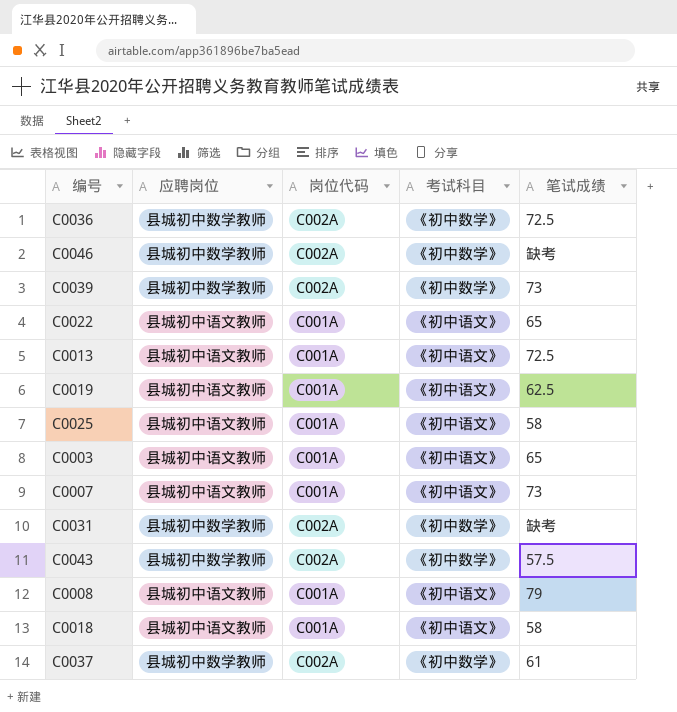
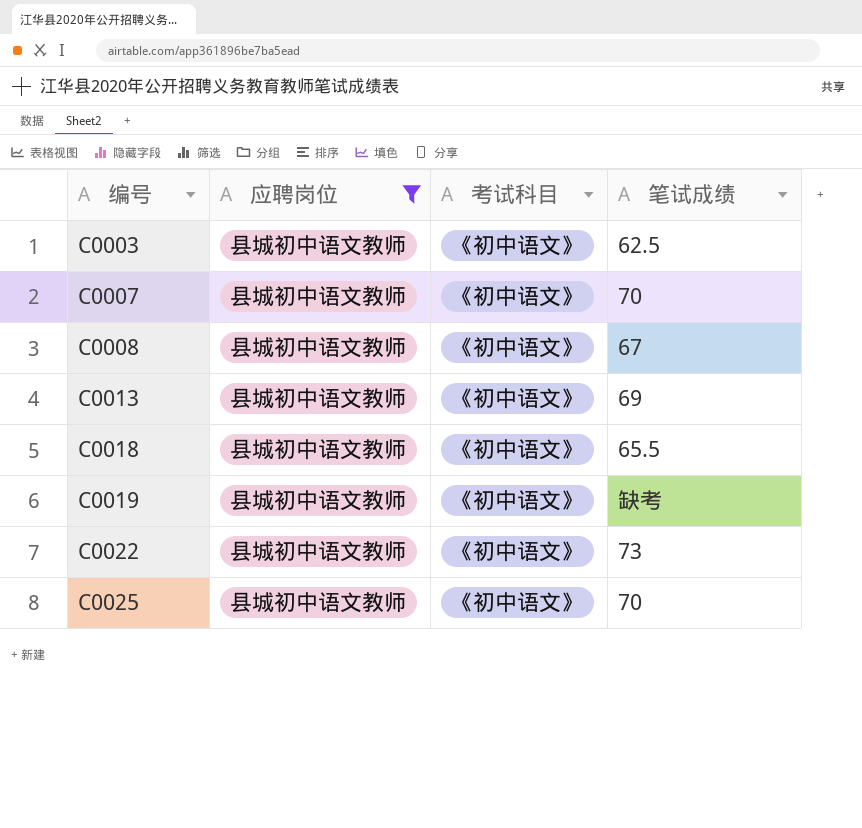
filter: none -> 应聘岗位 = 县城初中语文教师
row order: none -> 编号 ascending
column 岗位代码 | position: 3 -> none
C0003 | 笔试成绩: 65 -> 62.5
C0007 | 笔试成绩: 73 -> 70
C0008 | 笔试成绩: 79 -> 67
C0013 | 笔试成绩: 72.5 -> 69
C0018 | 笔试成绩: 58 -> 65.5
C0019 | 笔试成绩: 62.5 -> 缺考
C0022 | 笔试成绩: 65 -> 73
C0025 | 笔试成绩: 58 -> 70

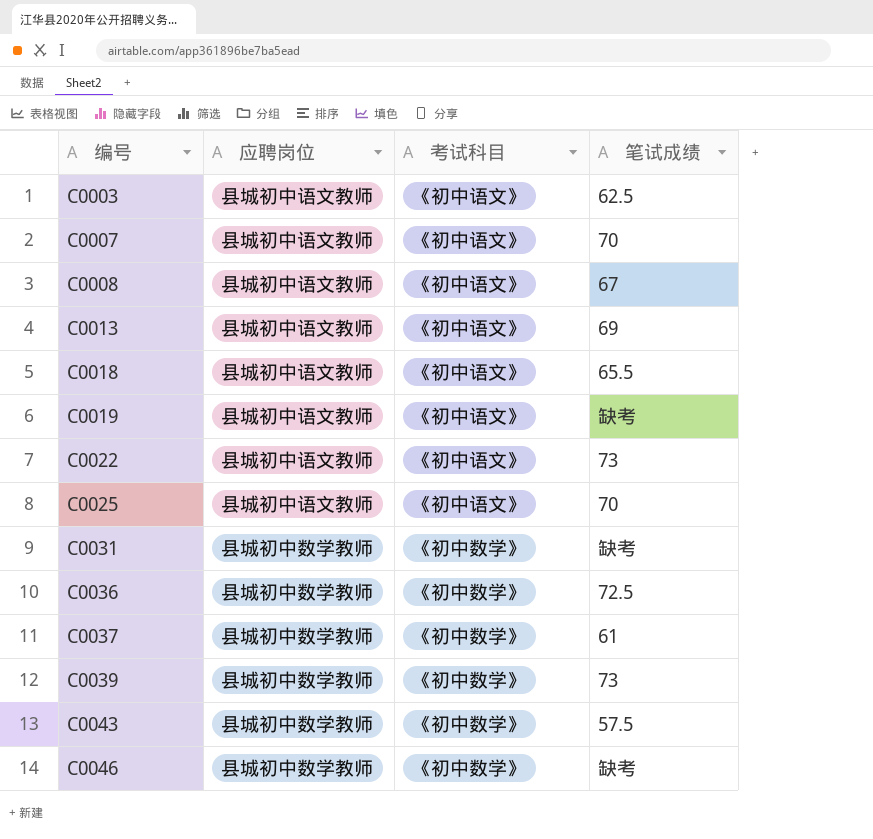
filter: 应聘岗位 = 县城初中语文教师 -> none

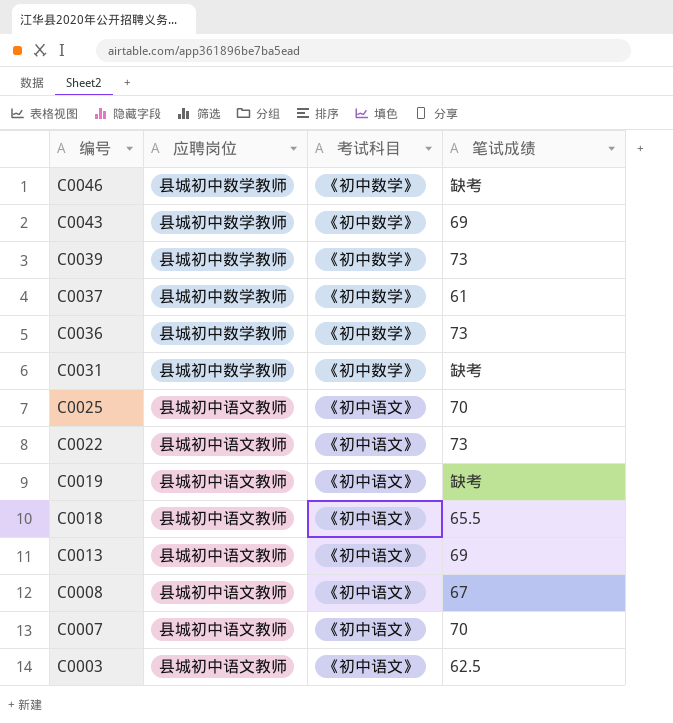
row order: 编号 ascending -> 编号 descending
C0043 | 笔试成绩: 57.5 -> 69
C0036 | 笔试成绩: 72.5 -> 73

